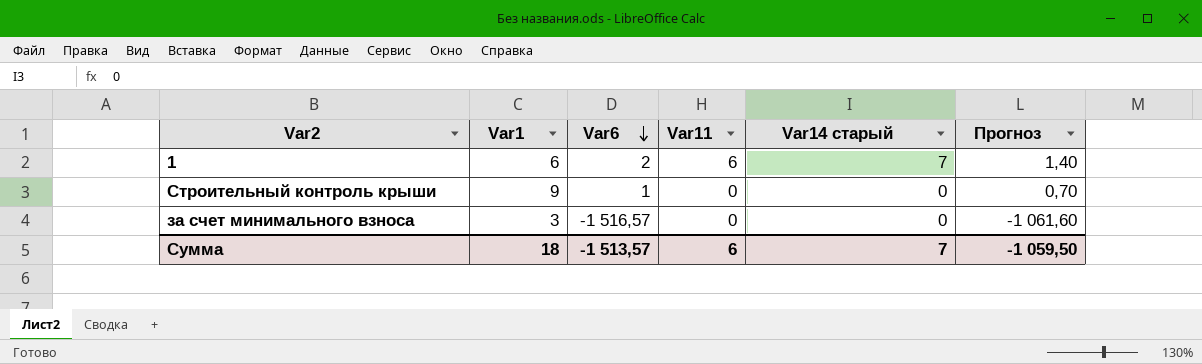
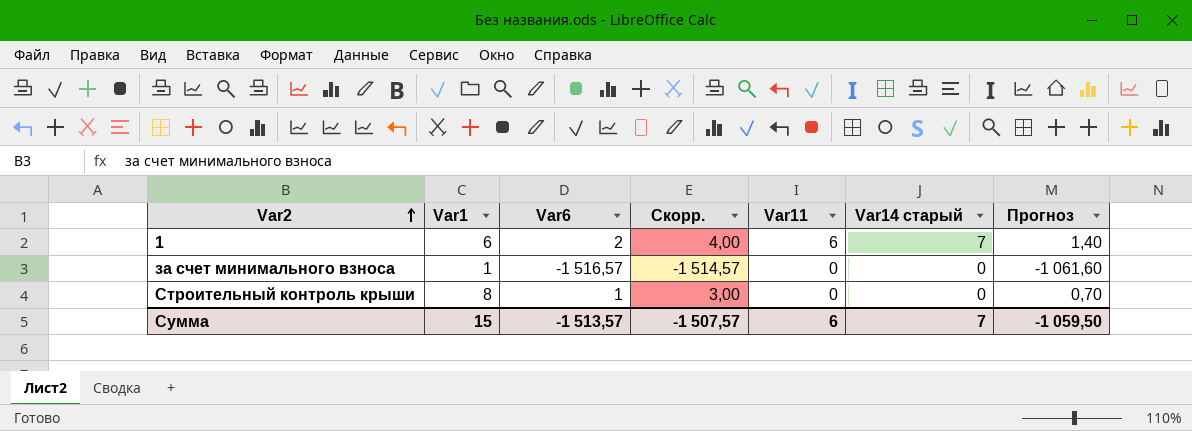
row order: Var6 descending -> Var2 ascending
column Скорр. | formula: none -> [Var6] + 2
за счет минимального взноса | Var1: 3 -> 1
Строительный контроль крыши | Var1: 9 -> 8
Сумма | Var1: 18 -> 15

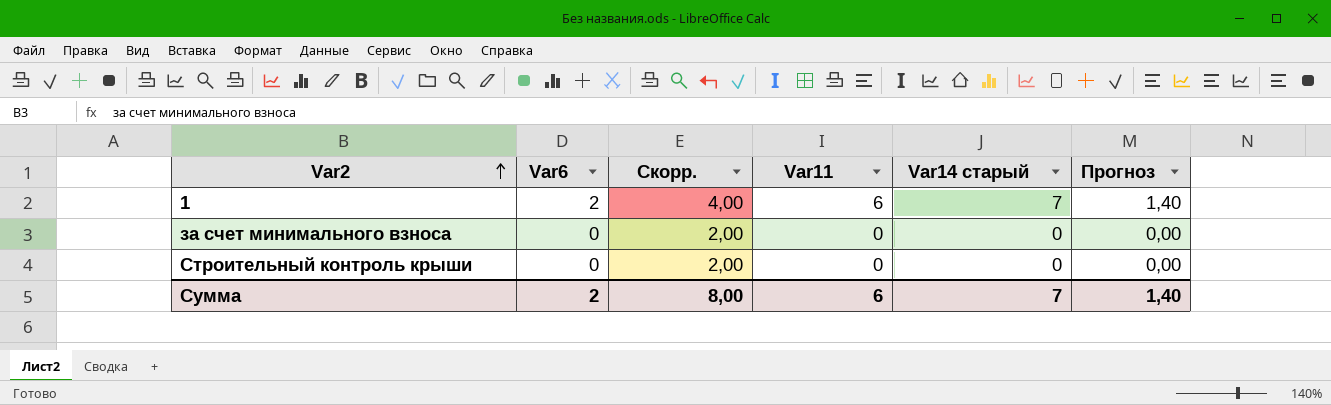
column Var1 | position: 2 -> none
за счет минимального взноса | Var6: -1 516,57 -> 0
за счет минимального взноса | Скорр.: -1 514,57 -> 2,00
за счет минимального взноса | Прогноз: -1 061,60 -> 0,00
Строительный контроль крыши | Var6: 1 -> 0
Строительный контроль крыши | Скорр.: 3,00 -> 2,00
Строительный контроль крыши | Прогноз: 0,70 -> 0,00
Сумма | Var6: -1 513,57 -> 2
Сумма | Скорр.: -1 507,57 -> 8,00
Сумма | Прогноз: -1 059,50 -> 1,40

